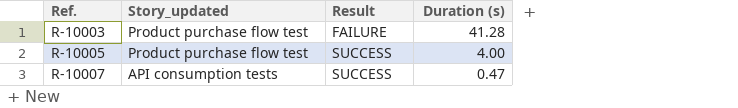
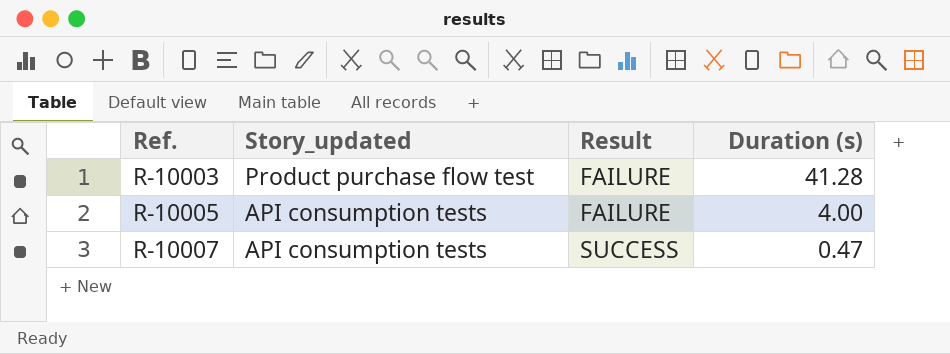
R-10005 | Story_updated: Product purchase flow test -> API consumption tests
R-10005 | Result: SUCCESS -> FAILURE

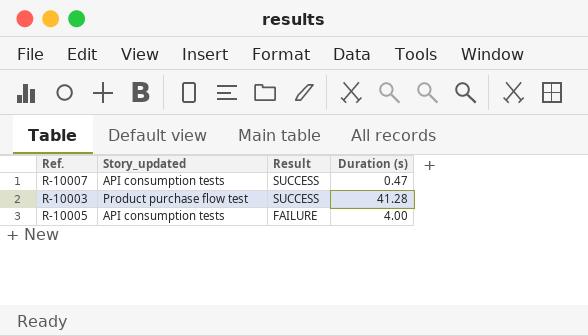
row order: Ref. ascending -> Result descending
R-10003 | Result: FAILURE -> SUCCESS

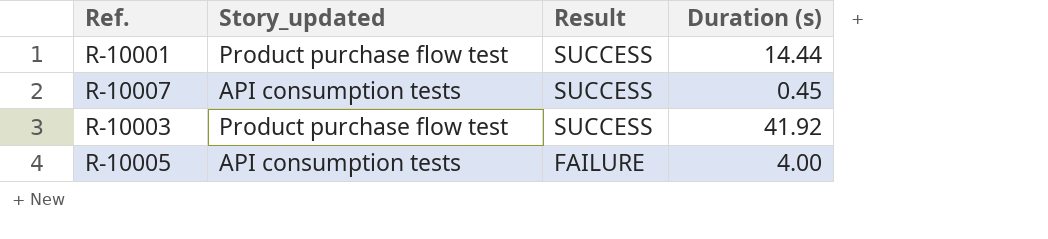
row R-10001: none -> Product purchase flow test | SUCCESS | 14.44
R-10007 | Duration (s): 0.47 -> 0.45
R-10003 | Duration (s): 41.28 -> 41.92

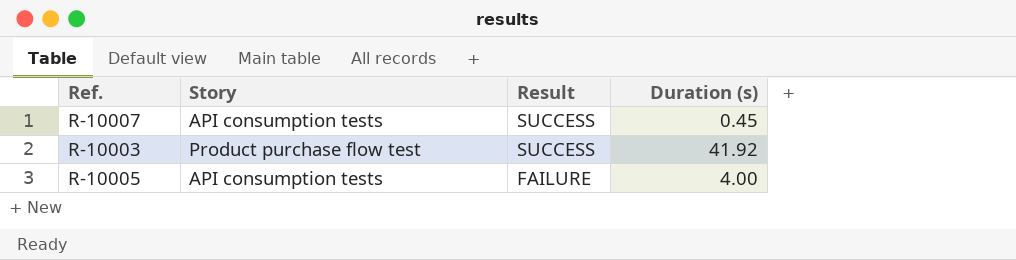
column name: Story_updated -> Story
row R-10001: Product purchase flow test | SUCCESS | 14.44 -> none

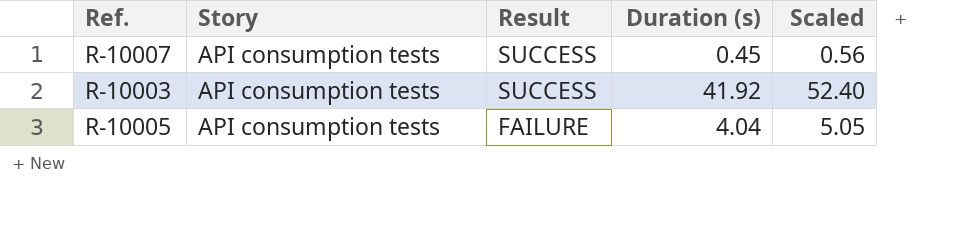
column Scaled | formula: none -> [Duration (s)] * 1.25
R-10003 | Story: Product purchase flow test -> API consumption tests
R-10005 | Duration (s): 4.00 -> 4.04

